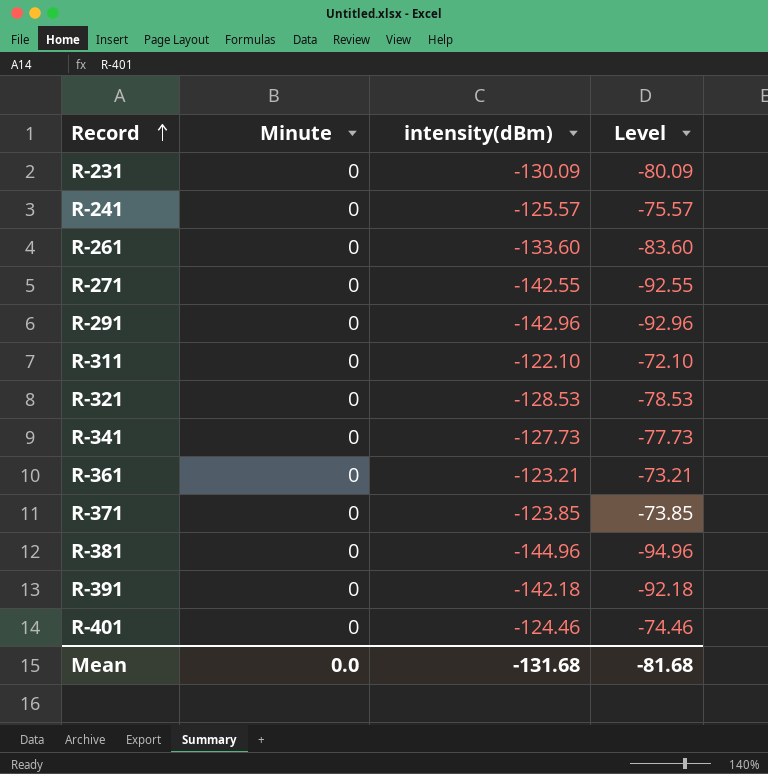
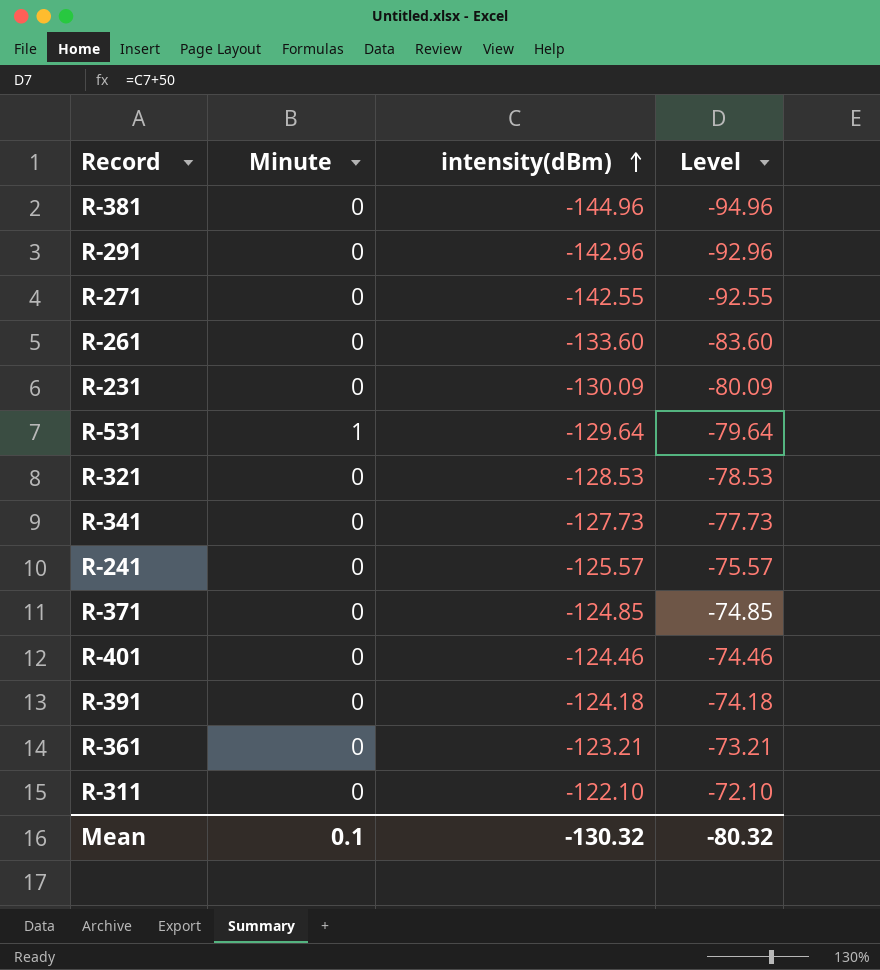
row order: Record ascending -> intensity(dBm) ascending
row R-531: none -> 1 | -129.64 | -79.64
R-371 | intensity(dBm): -123.85 -> -124.85
R-371 | Level: -73.85 -> -74.85
R-391 | intensity(dBm): -142.18 -> -124.18
R-391 | Level: -92.18 -> -74.18
Mean | Minute: 0.0 -> 0.1
Mean | intensity(dBm): -131.68 -> -130.32
Mean | Level: -81.68 -> -80.32

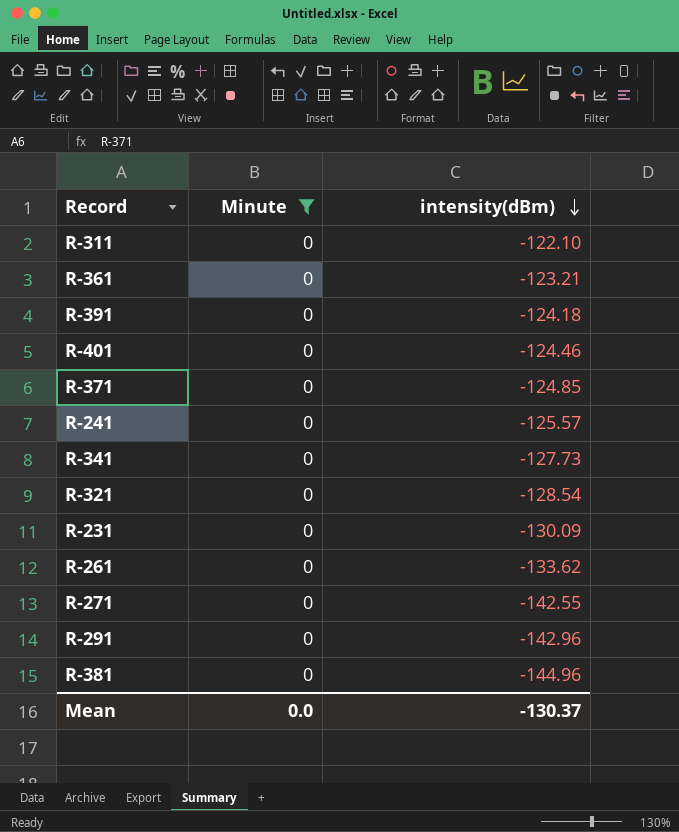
filter: none -> Minute = 0
row order: intensity(dBm) ascending -> intensity(dBm) descending
column Level | formula: [intensity(dBm)] + 50 -> none
R-321 | intensity(dBm): -128.53 -> -128.54
R-261 | intensity(dBm): -133.60 -> -133.62
Mean | Minute: 0.1 -> 0.0
Mean | intensity(dBm): -130.32 -> -130.37

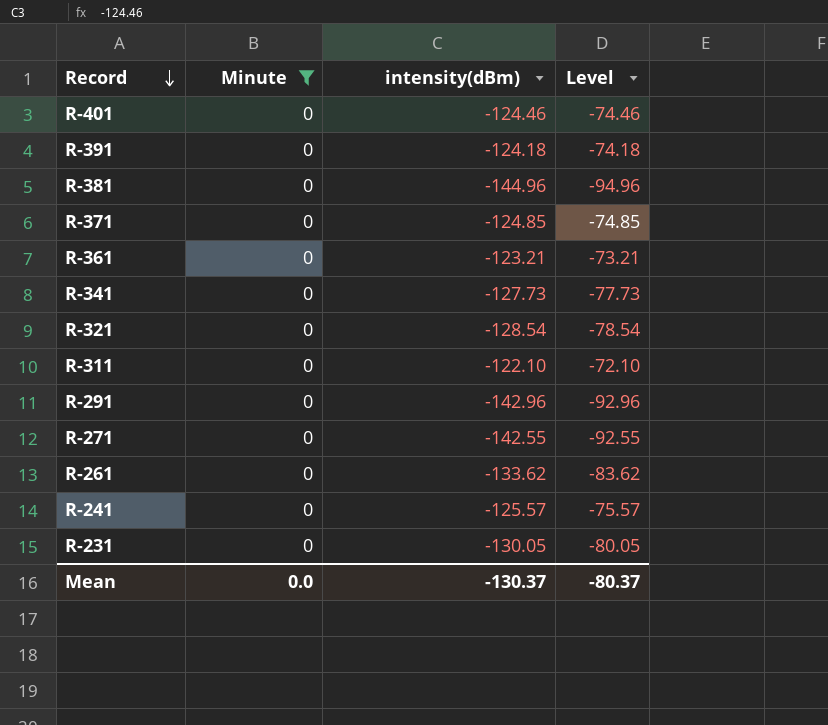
row order: intensity(dBm) descending -> Record descending
column Level | formula: none -> [intensity(dBm)] + 50
R-231 | intensity(dBm): -130.09 -> -130.05

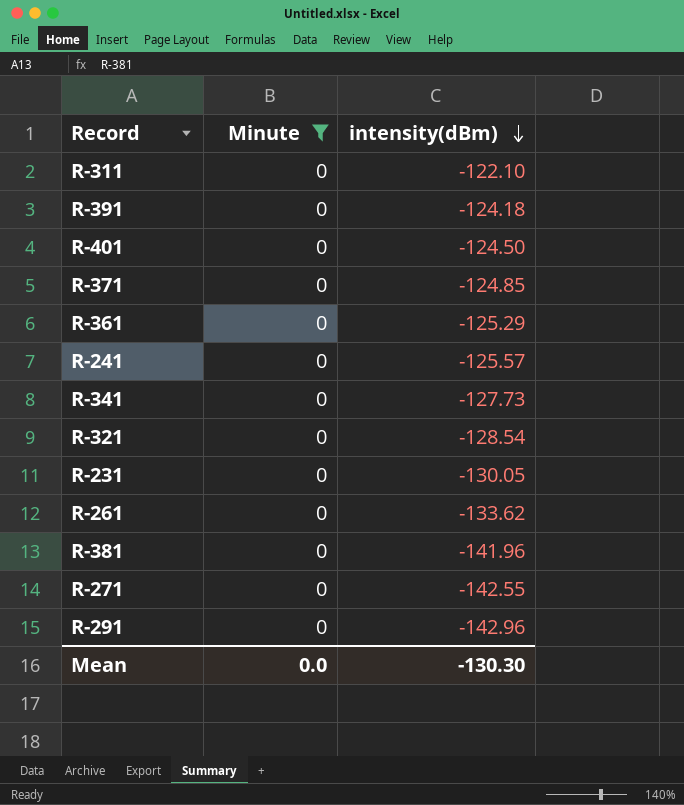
row order: Record descending -> intensity(dBm) descending
column Level | formula: [intensity(dBm)] + 50 -> none
R-401 | intensity(dBm): -124.46 -> -124.50
R-361 | intensity(dBm): -123.21 -> -125.29
R-381 | intensity(dBm): -144.96 -> -141.96
Mean | intensity(dBm): -130.37 -> -130.30

